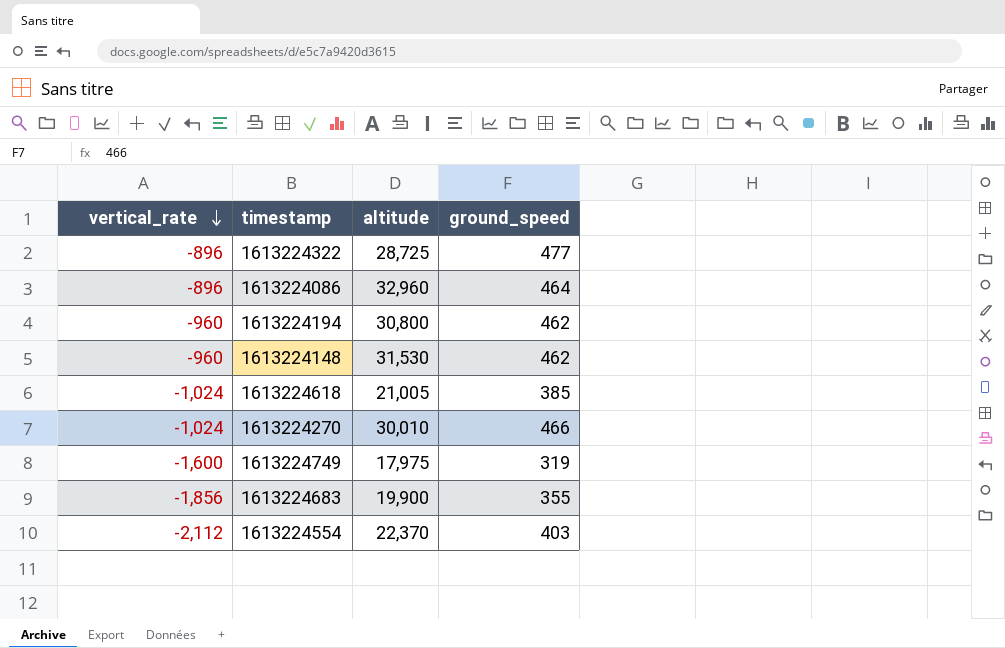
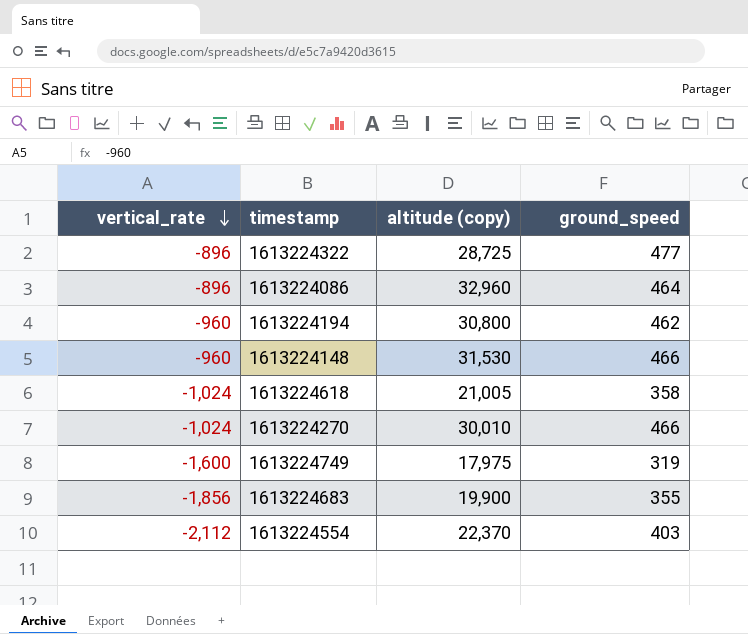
column name: altitude -> altitude (copy)
1613224148 | ground_speed: 462 -> 466
1613224618 | ground_speed: 385 -> 358

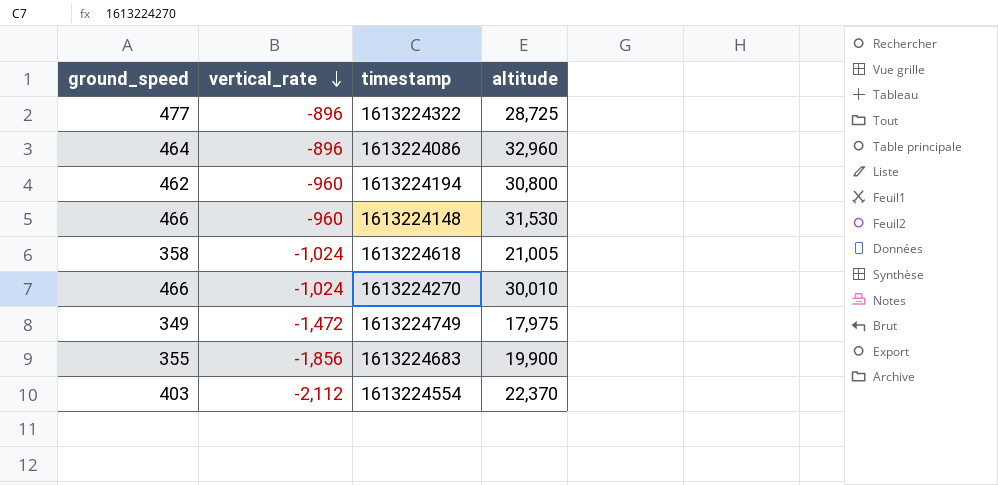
column ground_speed | position: 4 -> 1
column name: altitude (copy) -> altitude
1613224749 | ground_speed: 319 -> 349
1613224749 | vertical_rate: -1,600 -> -1,472

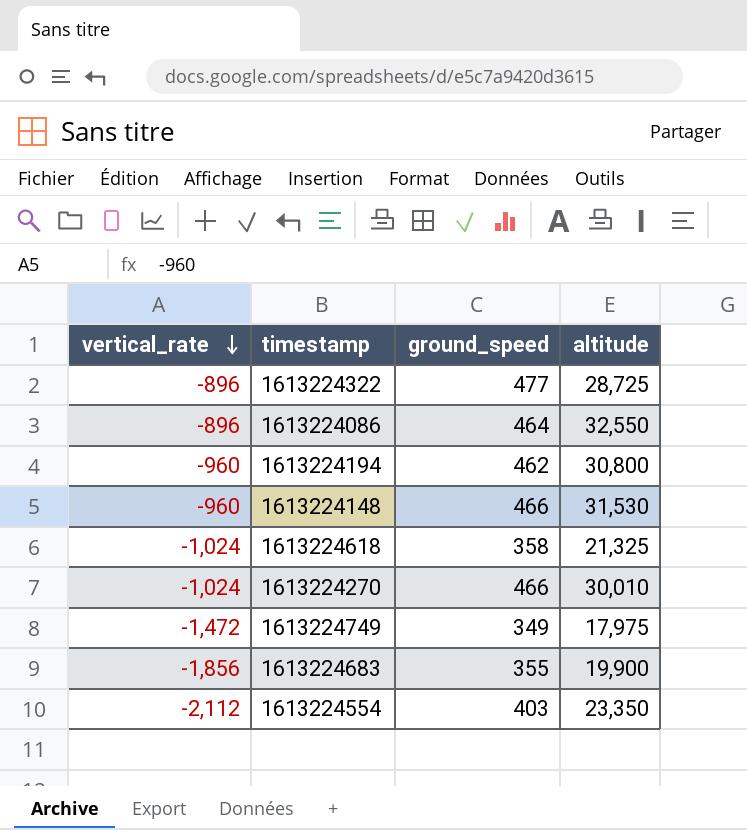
column ground_speed | position: 1 -> 3
1613224086 | altitude: 32,960 -> 32,550
1613224618 | altitude: 21,005 -> 21,325
1613224554 | altitude: 22,370 -> 23,350

